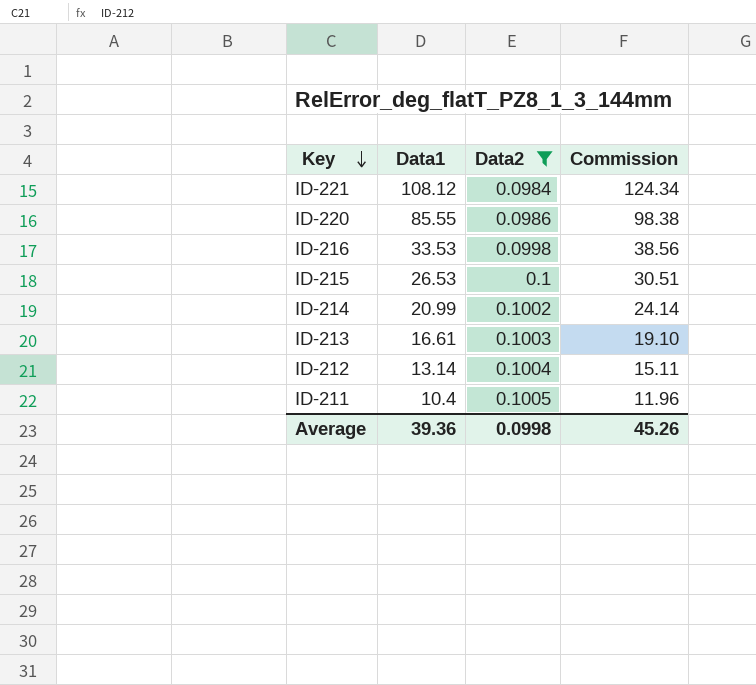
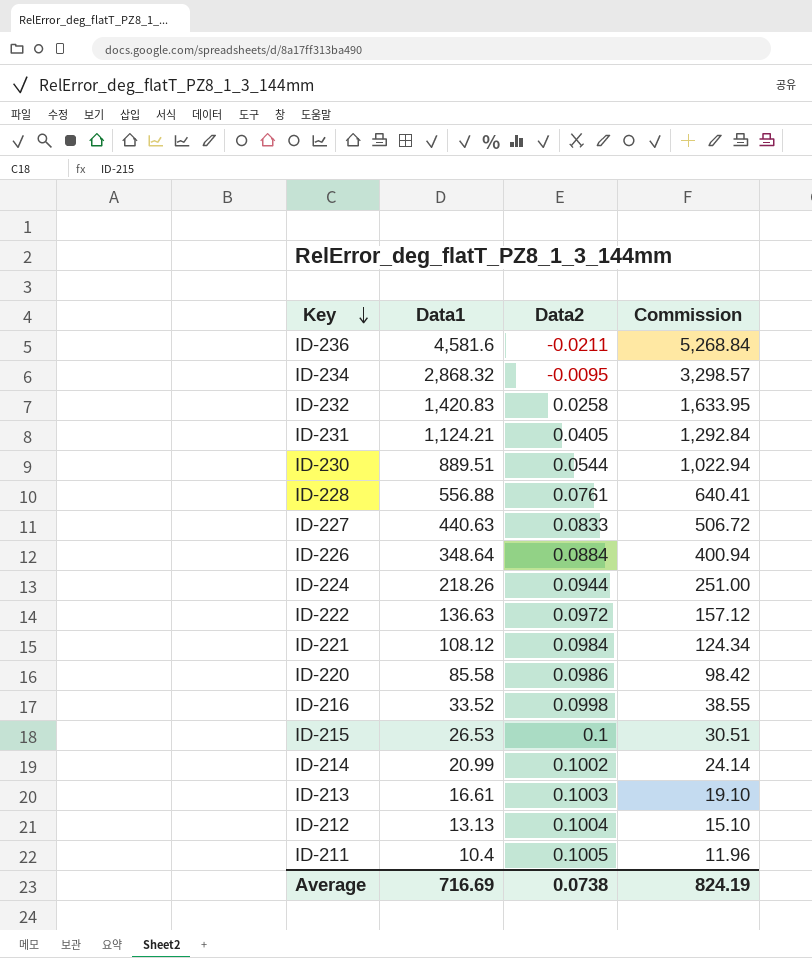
filter: Data2 >= 0.0984 -> none
ID-220 | Data1: 85.55 -> 85.58
ID-220 | Commission: 98.38 -> 98.42
ID-216 | Data1: 33.53 -> 33.52
ID-216 | Commission: 38.56 -> 38.55
ID-212 | Data1: 13.14 -> 13.13
ID-212 | Commission: 15.11 -> 15.10
Average | Data1: 39.36 -> 716.69
Average | Data2: 0.0998 -> 0.0738
Average | Commission: 45.26 -> 824.19

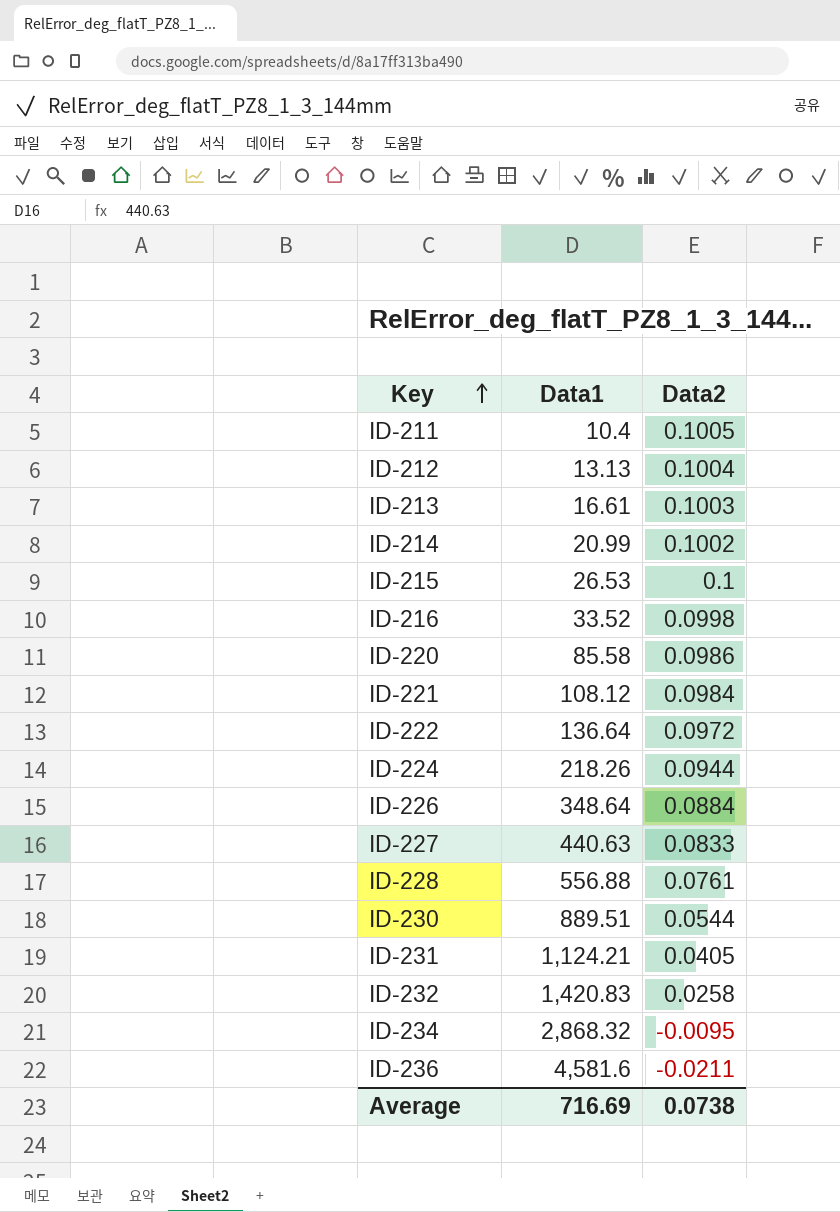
row order: Key descending -> Key ascending
column Commission | formula: [Data1] * 1.15 -> none
ID-222 | Data1: 136.63 -> 136.64

